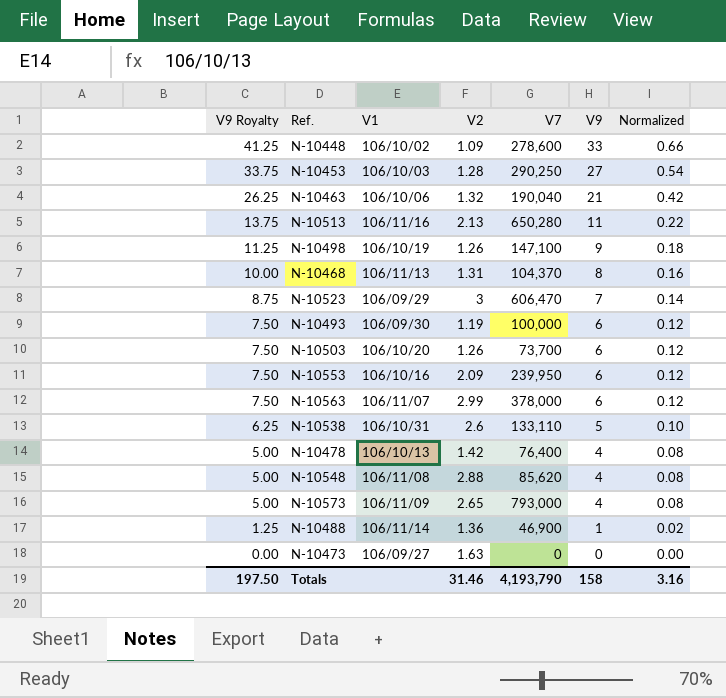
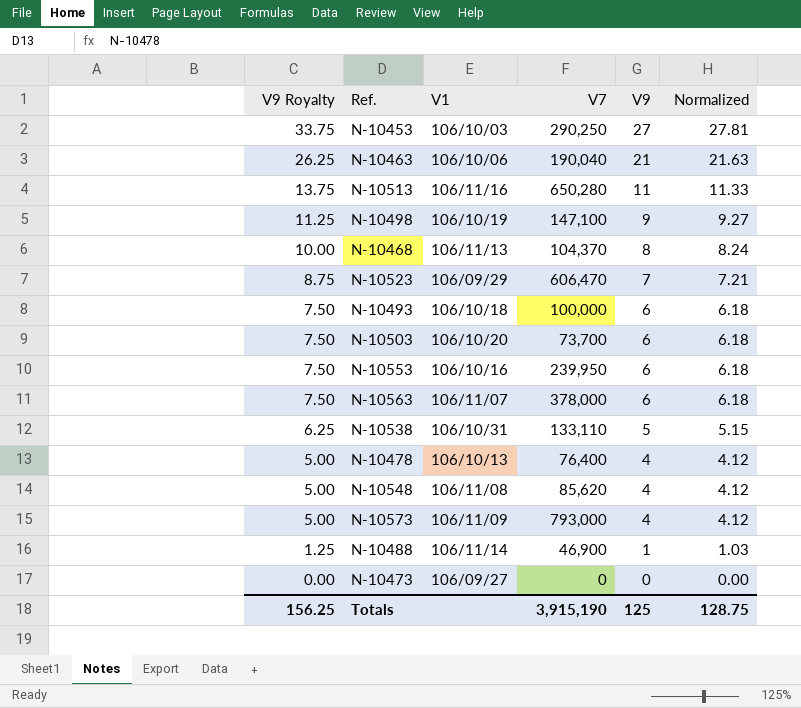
column V2 | position: 4 -> none
column Normalized | formula: [V9] * 0.02 -> [V9] * 1.03
row N-10448: 41.25 | 106/10/02 | 1.09 | 278,600 | 33 | 0.66 -> none
N-10493 | V1: 106/09/30 -> 106/10/18
Totals | V9 Royalty: 197.50 -> 156.25
Totals | V7: 4,193,790 -> 3,915,190
Totals | V9: 158 -> 125
Totals | Normalized: 3.16 -> 128.75

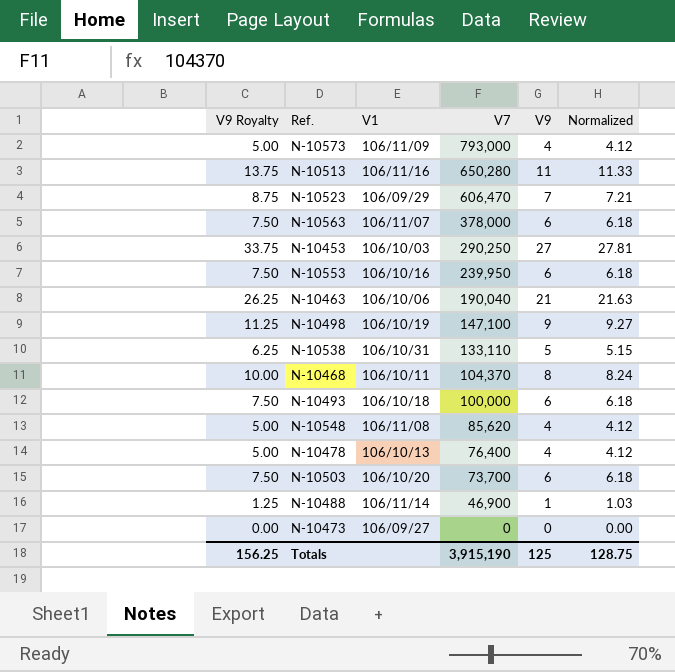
row order: V9 Royalty descending -> V7 descending
N-10468 | V1: 106/11/13 -> 106/10/11

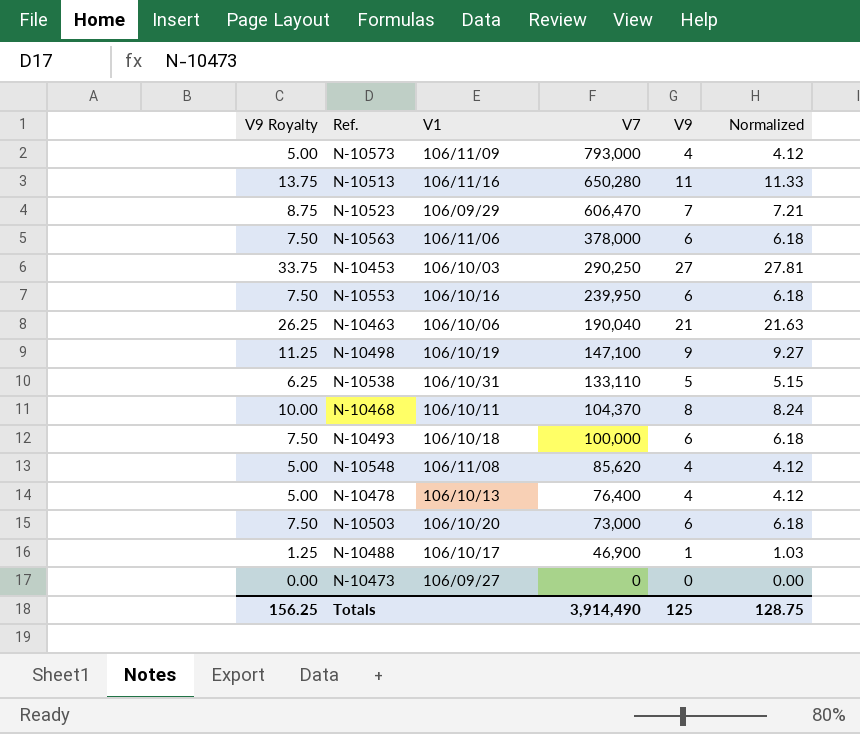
N-10563 | V1: 106/11/07 -> 106/11/06
N-10503 | V7: 73,700 -> 73,000
N-10488 | V1: 106/11/14 -> 106/10/17
Totals | V7: 3,915,190 -> 3,914,490

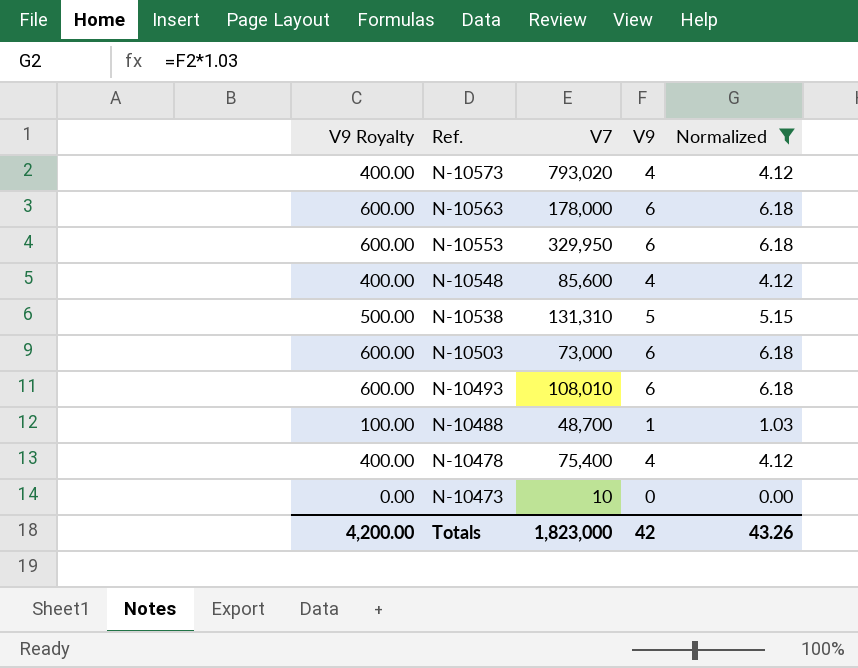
filter: none -> Normalized <= 6.18
row order: V7 descending -> Ref. descending
column V1 | position: 3 -> none
column V9 Royalty | formula: [V9] * 1.25 -> [V9] * 100
N-10573 | V7: 793,000 -> 793,020
N-10563 | V7: 378,000 -> 178,000
N-10553 | V7: 239,950 -> 329,950
N-10548 | V7: 85,620 -> 85,600
N-10538 | V7: 133,110 -> 131,310
N-10493 | V7: 100,000 -> 108,010
N-10488 | V7: 46,900 -> 48,700
N-10478 | V7: 76,400 -> 75,400
N-10473 | V7: 0 -> 10
Totals | V9 Royalty: 156.25 -> 4,200.00
Totals | V7: 3,914,490 -> 1,823,000
Totals | V9: 125 -> 42
Totals | Normalized: 128.75 -> 43.26

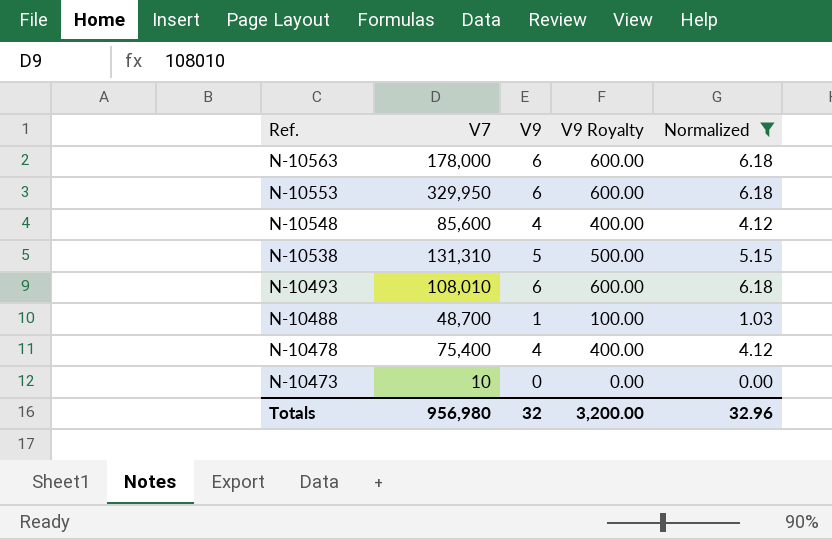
column V9 Royalty | position: 1 -> 4
row N-10573: 400.00 | 793,020 | 4 | 4.12 -> none
row N-10503: 600.00 | 73,000 | 6 | 6.18 -> none
Totals | V7: 1,823,000 -> 956,980
Totals | V9: 42 -> 32
Totals | V9 Royalty: 4,200.00 -> 3,200.00
Totals | Normalized: 43.26 -> 32.96

